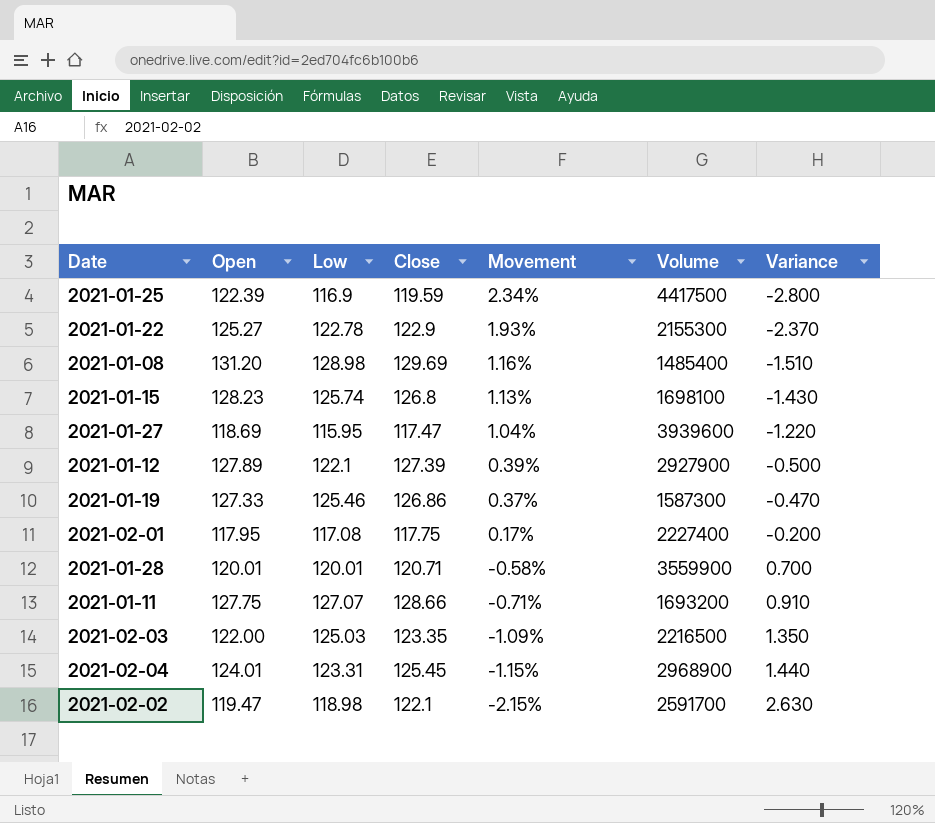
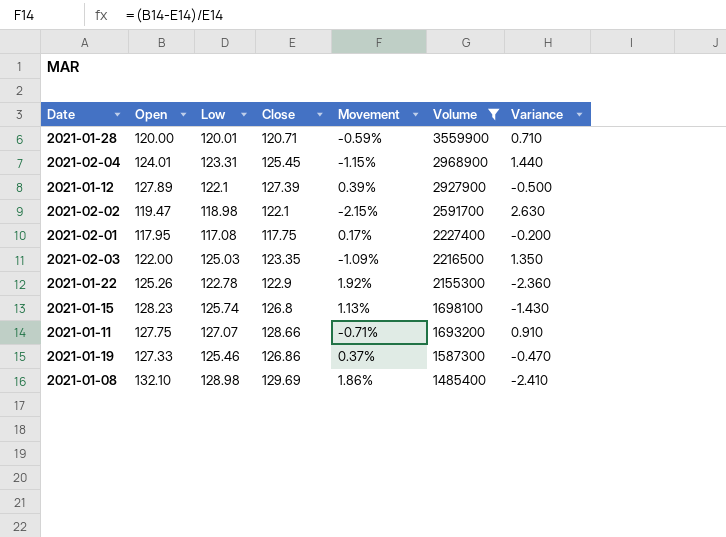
filter: none -> Volume <= 3559900
row order: Movement descending -> Volume descending
2021-01-28 | Open: 120.01 -> 120.00
2021-01-28 | Movement: -0.58% -> -0.59%
2021-01-28 | Variance: 0.700 -> 0.710
2021-01-22 | Open: 125.27 -> 125.26
2021-01-22 | Movement: 1.93% -> 1.92%
2021-01-22 | Variance: -2.370 -> -2.360
2021-01-08 | Open: 131.20 -> 132.10
2021-01-08 | Movement: 1.16% -> 1.86%
2021-01-08 | Variance: -1.510 -> -2.410

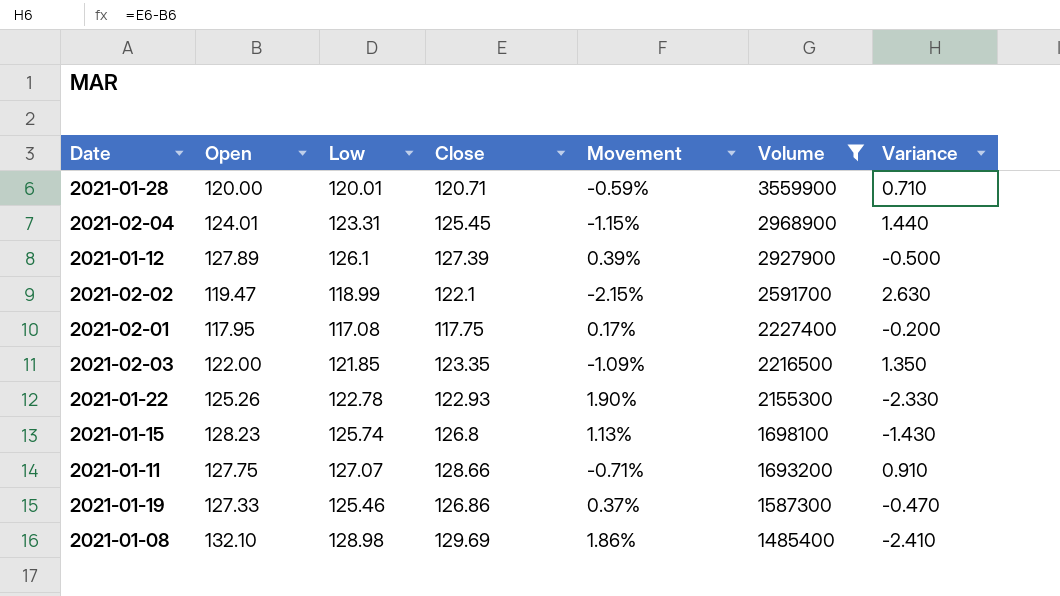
2021-01-12 | Low: 122.1 -> 126.1
2021-02-02 | Low: 118.98 -> 118.99
2021-02-03 | Low: 125.03 -> 121.85
2021-01-22 | Close: 122.9 -> 122.93
2021-01-22 | Movement: 1.92% -> 1.90%
2021-01-22 | Variance: -2.360 -> -2.330

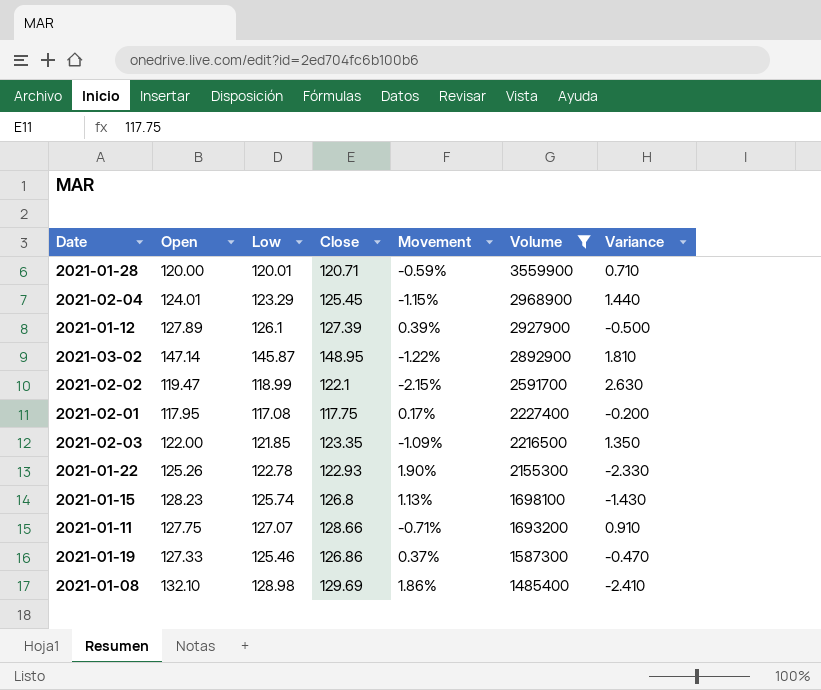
2021-02-04 | Low: 123.31 -> 123.29
row 2021-03-02: none -> 147.14 | 145.87 | 148.95 | -1.22% | 2892900 | 1.810

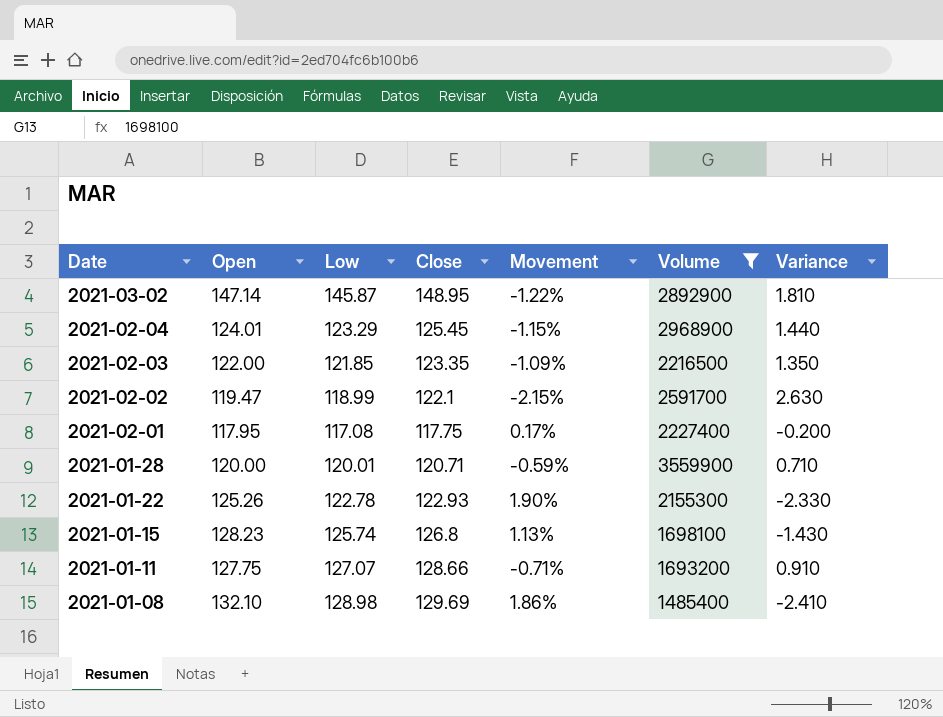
row order: Volume descending -> Date descending
row 2021-01-12: 127.89 | 126.1 | 127.39 | 0.39% | 2927900 | -0.500 -> none
row 2021-01-19: 127.33 | 125.46 | 126.86 | 0.37% | 1587300 | -0.470 -> none

